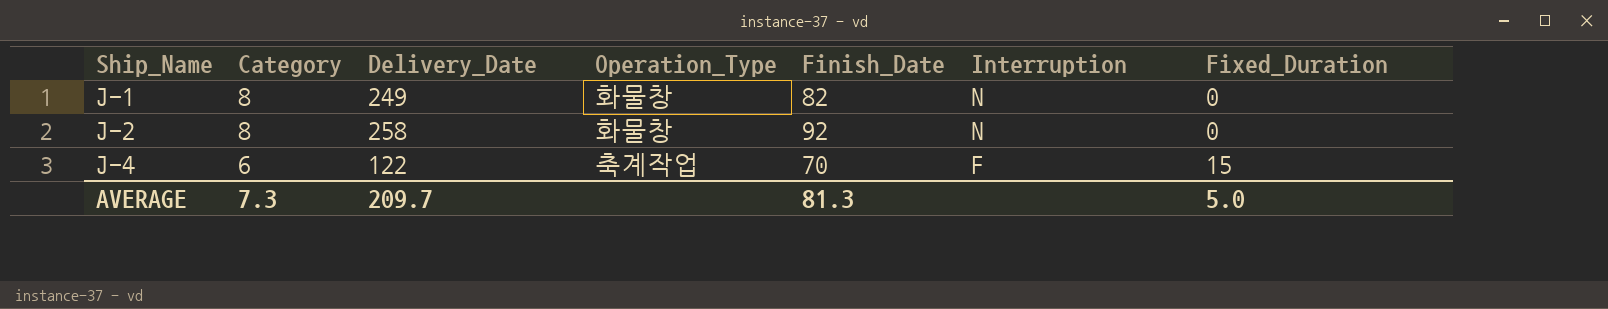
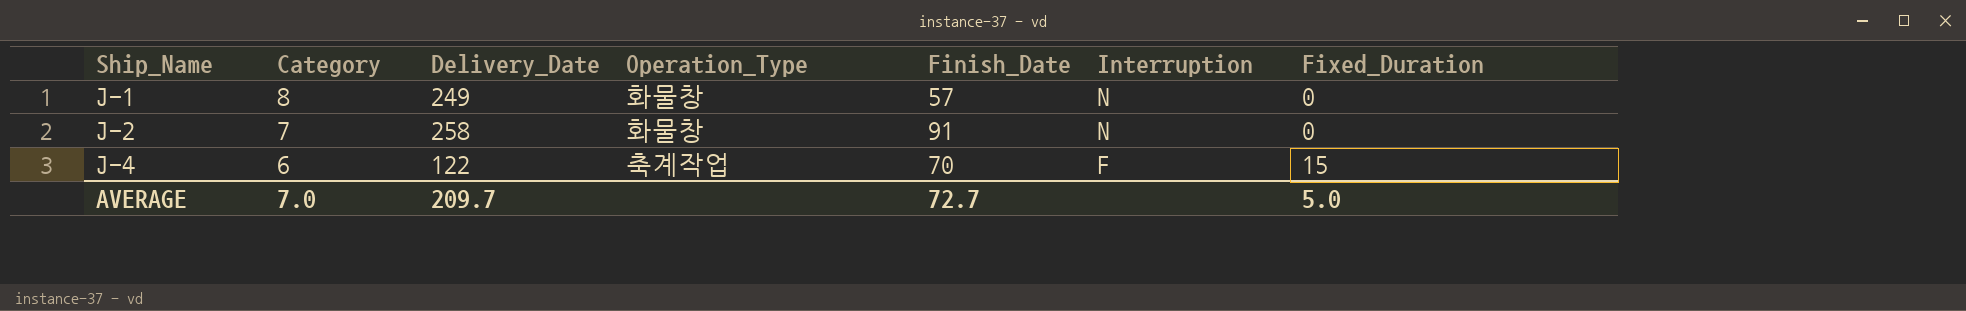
J-1 | Finish_Date: 82 -> 57
J-2 | Category: 8 -> 7
J-2 | Finish_Date: 92 -> 91
AVERAGE | Category: 7.3 -> 7.0
AVERAGE | Finish_Date: 81.3 -> 72.7

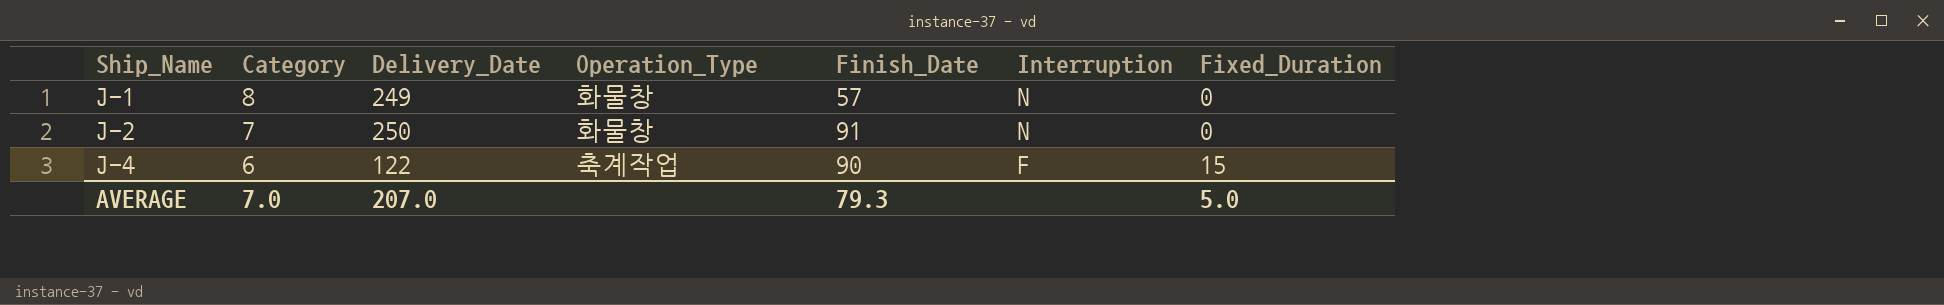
J-2 | Delivery_Date: 258 -> 250
J-4 | Finish_Date: 70 -> 90
AVERAGE | Delivery_Date: 209.7 -> 207.0
AVERAGE | Finish_Date: 72.7 -> 79.3

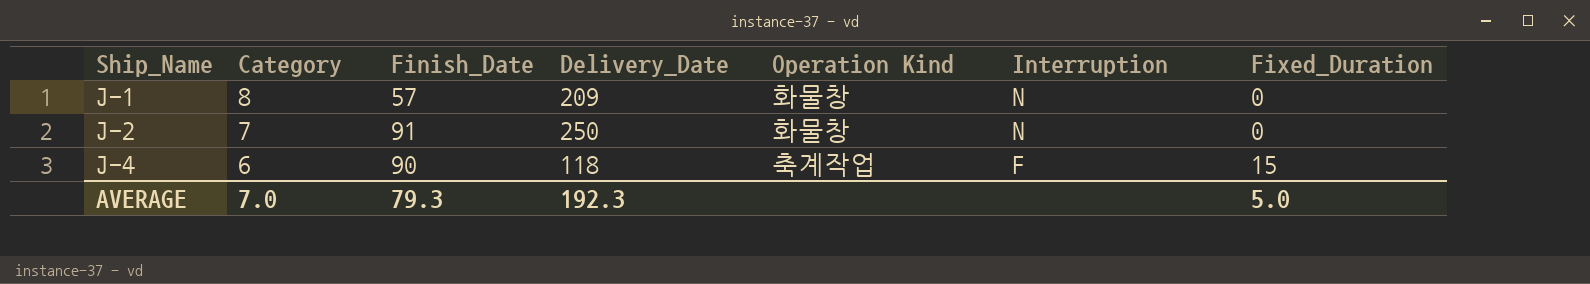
column Finish_Date | position: 5 -> 3
column name: Operation_Type -> Operation Kind
J-1 | Delivery_Date: 249 -> 209
J-4 | Delivery_Date: 122 -> 118
AVERAGE | Delivery_Date: 207.0 -> 192.3

